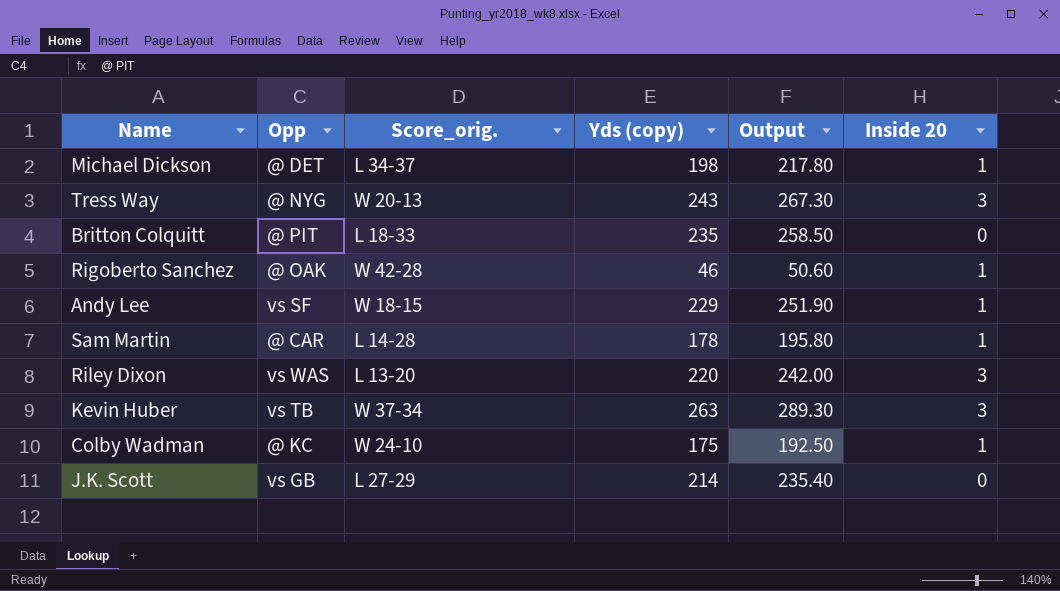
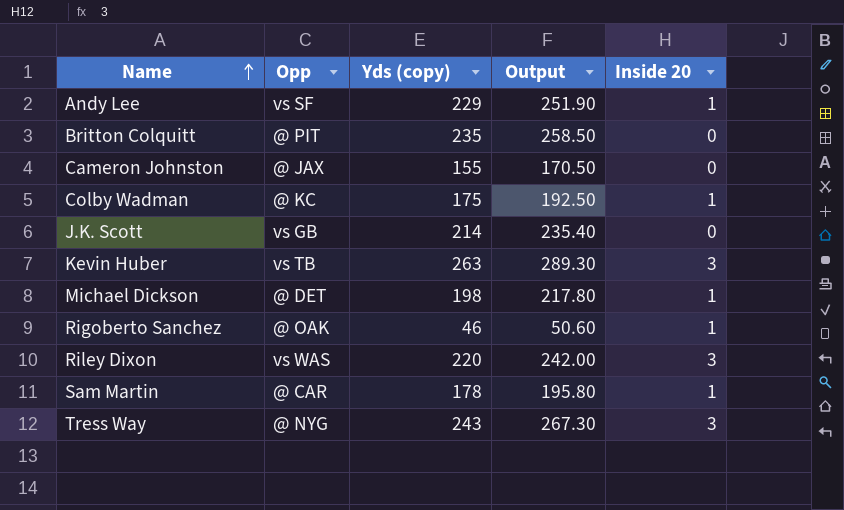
row order: none -> Name ascending
column Score_orig. | position: 3 -> none
row Cameron Johnston: none -> @ JAX | 155 | 170.50 | 0

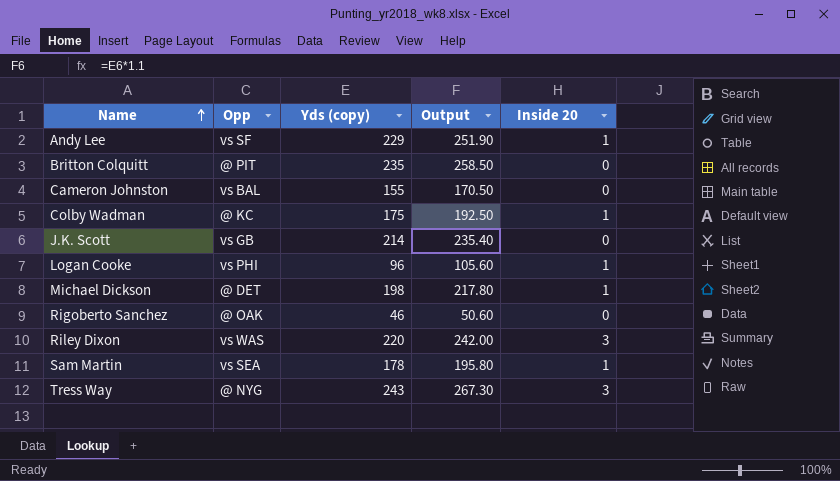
row Kevin Huber: vs TB | 263 | 289.30 | 3 -> none
Cameron Johnston | Opp: @ JAX -> vs BAL
row Logan Cooke: none -> vs PHI | 96 | 105.60 | 1
Rigoberto Sanchez | Inside 20: 1 -> 0
Sam Martin | Opp: @ CAR -> vs SEA

